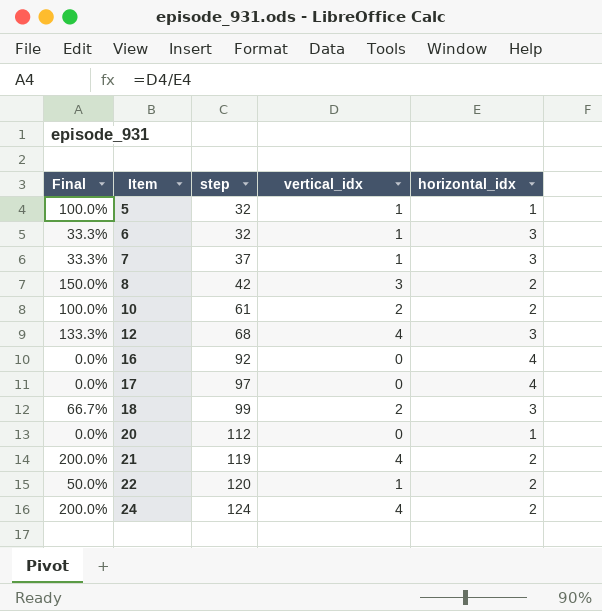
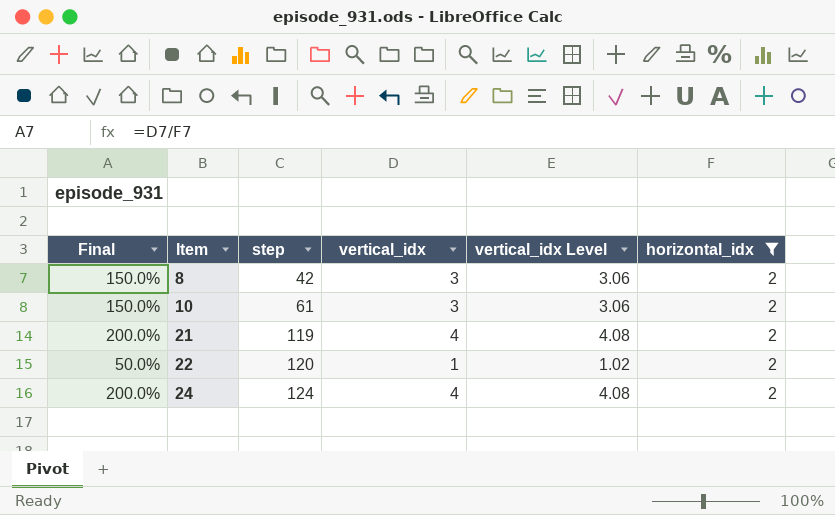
filter: none -> horizontal_idx = 2
column vertical_idx Level | formula: none -> [vertical_idx] * 1.02
10 | Final: 100.0% -> 150.0%
10 | vertical_idx: 2 -> 3

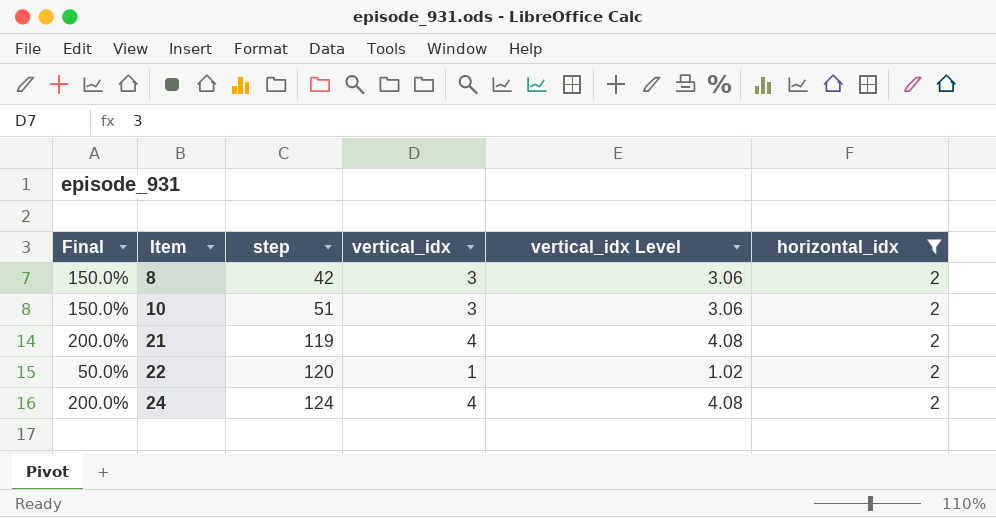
10 | step: 61 -> 51

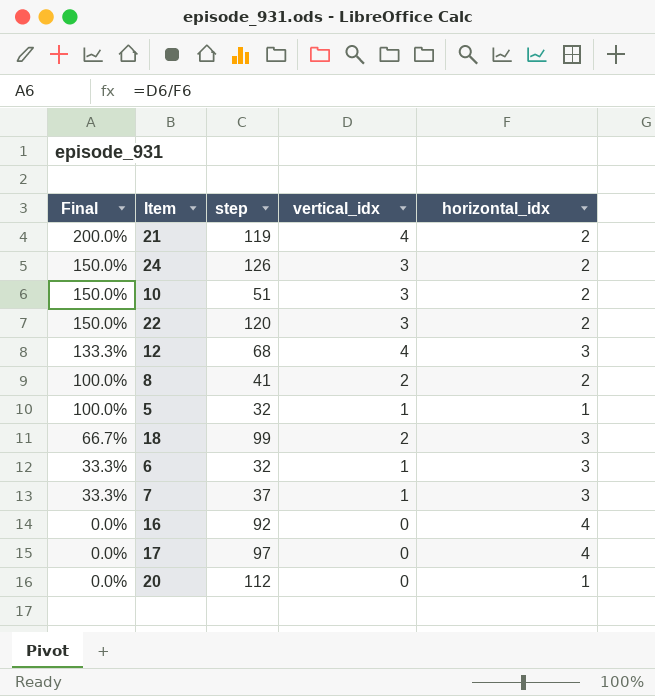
filter: horizontal_idx = 2 -> none
row order: Item ascending -> Final descending
column vertical_idx Level | formula: [vertical_idx] * 1.02 -> none
24 | Final: 200.0% -> 150.0%
24 | step: 124 -> 126
24 | vertical_idx: 4 -> 3
22 | Final: 50.0% -> 150.0%
22 | vertical_idx: 1 -> 3
8 | Final: 150.0% -> 100.0%
8 | step: 42 -> 41
8 | vertical_idx: 3 -> 2

